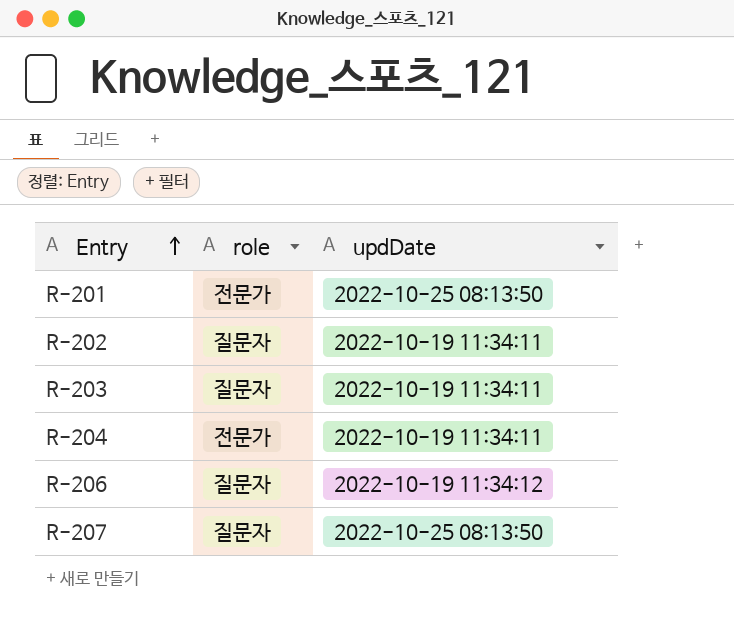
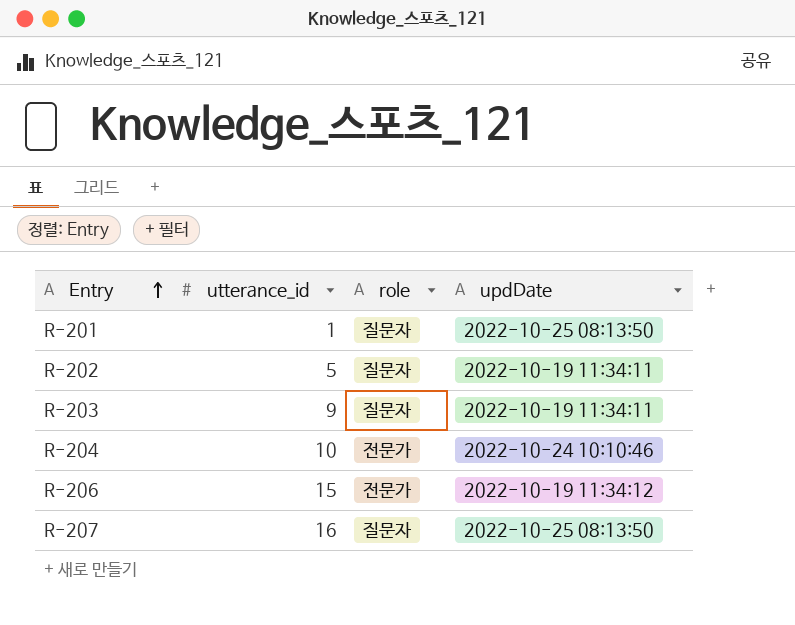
column utterance_id | position: none -> 2
R-201 | role: 전문가 -> 질문자
R-204 | updDate: 2022-10-19 11:34:11 -> 2022-10-24 10:10:46
R-206 | role: 질문자 -> 전문가

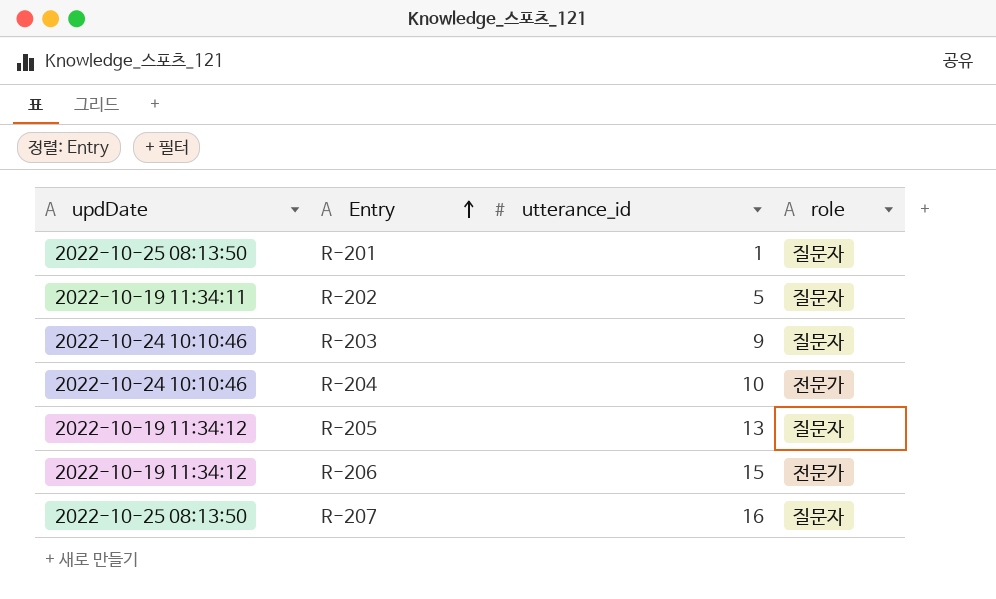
column updDate | position: 4 -> 1
R-203 | updDate: 2022-10-19 11:34:11 -> 2022-10-24 10:10:46
row R-205: none -> 2022-10-19 11:34:12 | 13 | 질문자

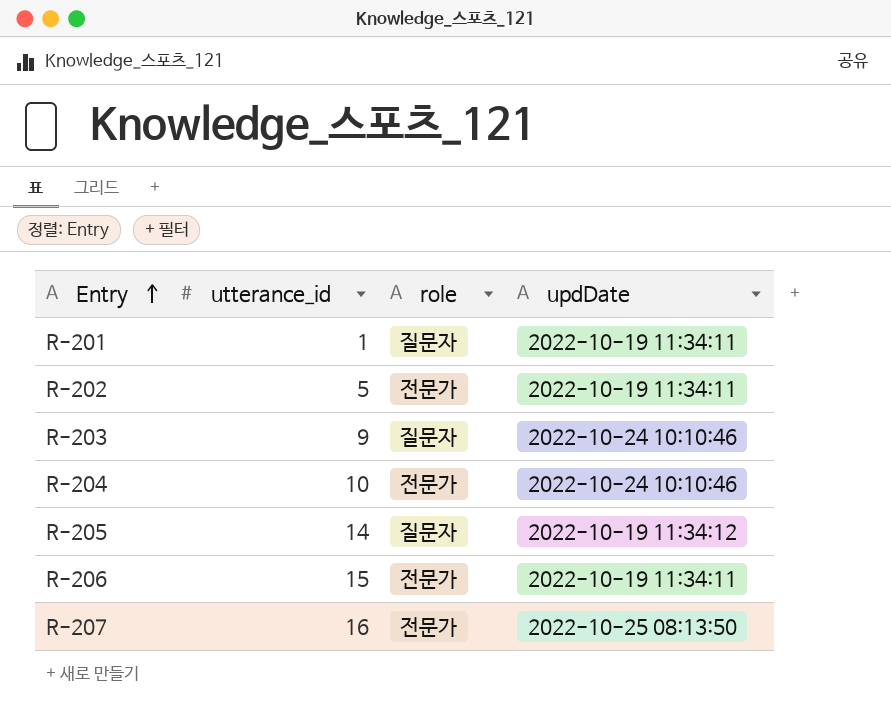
column updDate | position: 1 -> 4
R-201 | updDate: 2022-10-25 08:13:50 -> 2022-10-19 11:34:11
R-202 | role: 질문자 -> 전문가
R-205 | utterance_id: 13 -> 14
R-206 | updDate: 2022-10-19 11:34:12 -> 2022-10-19 11:34:11
R-207 | role: 질문자 -> 전문가

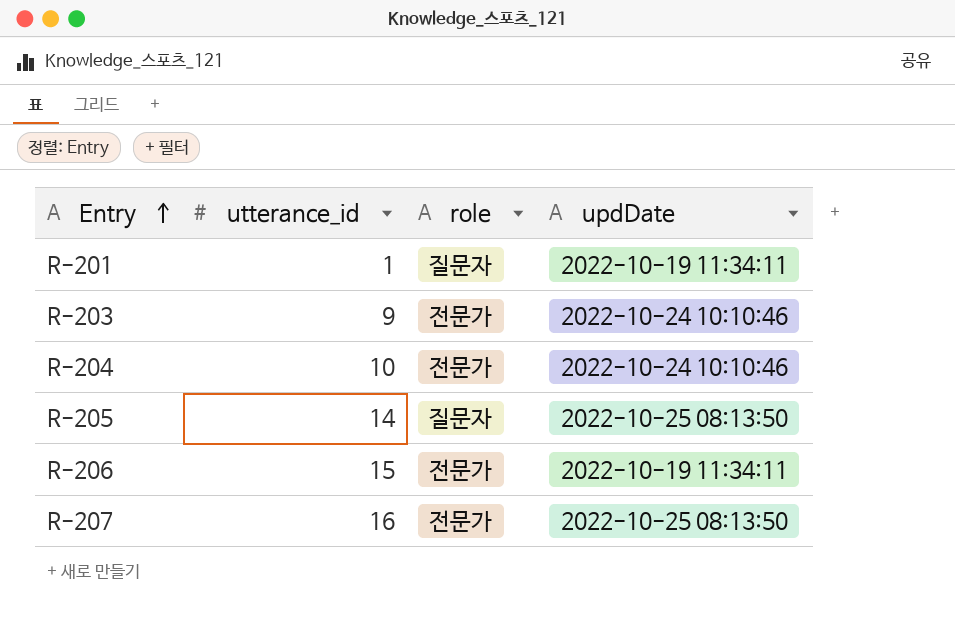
row R-202: 5 | 전문가 | 2022-10-19 11:34:11 -> none
R-203 | role: 질문자 -> 전문가
R-205 | updDate: 2022-10-19 11:34:12 -> 2022-10-25 08:13:50

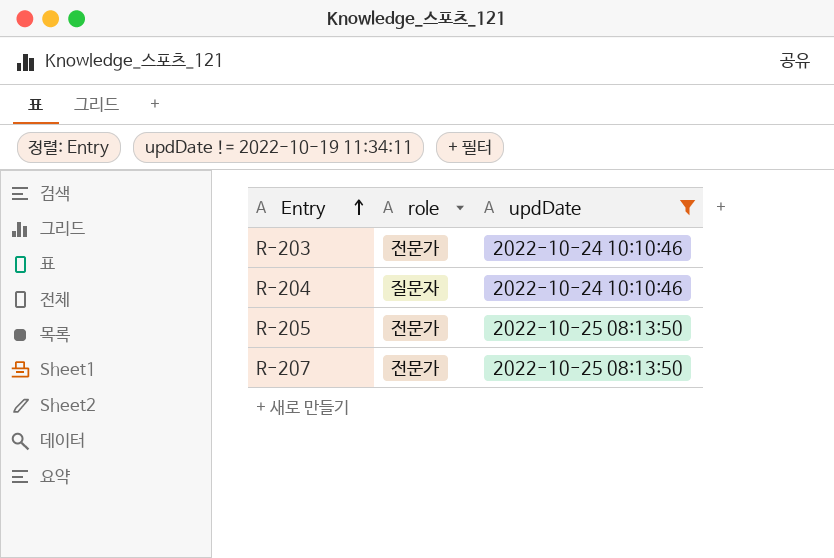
filter: none -> updDate != 2022-10-19 11:34:11
column utterance_id | position: 2 -> none
R-204 | role: 전문가 -> 질문자
R-205 | role: 질문자 -> 전문가

